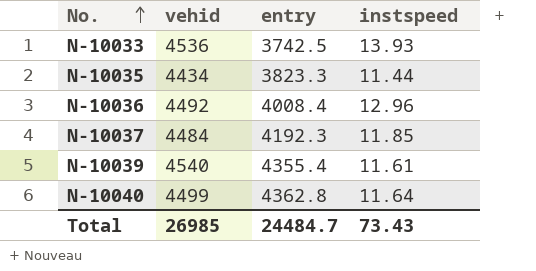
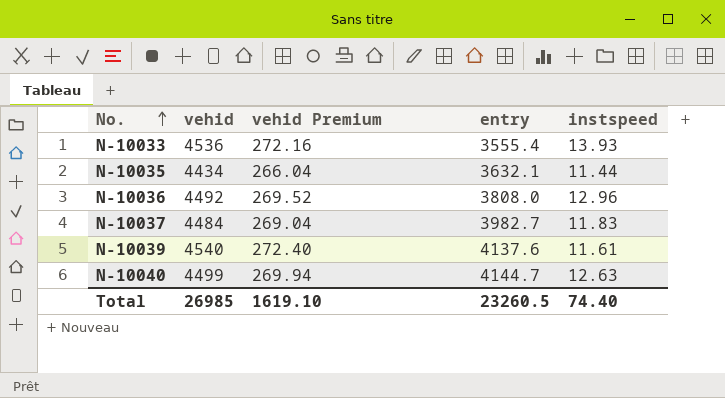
column vehid Premium | formula: none -> [vehid] * 0.06
N-10033 | entry: 3742.5 -> 3555.4
N-10035 | entry: 3823.3 -> 3632.1
N-10036 | entry: 4008.4 -> 3808.0
N-10037 | entry: 4192.3 -> 3982.7
N-10037 | instspeed: 11.85 -> 11.83
N-10039 | entry: 4355.4 -> 4137.6
N-10040 | entry: 4362.8 -> 4144.7
N-10040 | instspeed: 11.64 -> 12.63
Total | entry: 24484.7 -> 23260.5
Total | instspeed: 73.43 -> 74.40

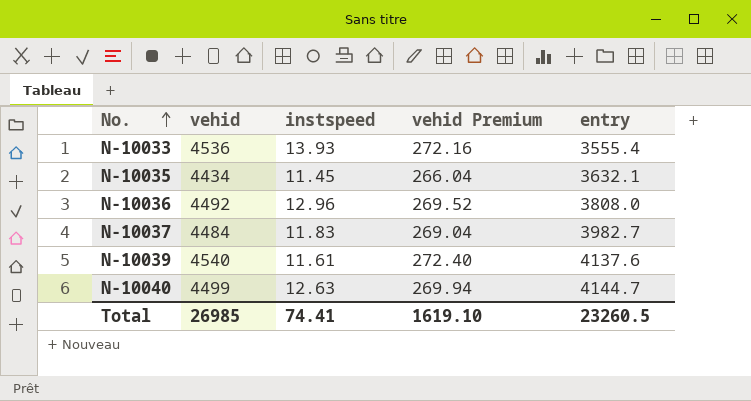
column instspeed | position: 5 -> 3
N-10035 | instspeed: 11.44 -> 11.45
Total | instspeed: 74.40 -> 74.41

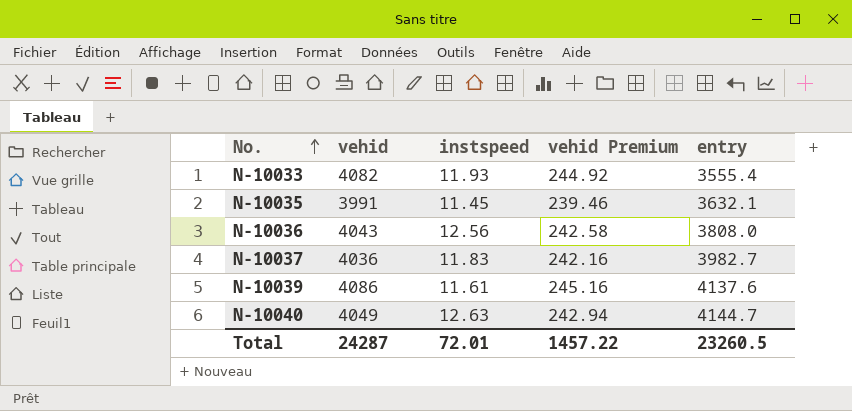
N-10033 | vehid: 4536 -> 4082
N-10033 | instspeed: 13.93 -> 11.93
N-10033 | vehid Premium: 272.16 -> 244.92
N-10035 | vehid: 4434 -> 3991
N-10035 | vehid Premium: 266.04 -> 239.46
N-10036 | vehid: 4492 -> 4043
N-10036 | instspeed: 12.96 -> 12.56
N-10036 | vehid Premium: 269.52 -> 242.58
N-10037 | vehid: 4484 -> 4036
N-10037 | vehid Premium: 269.04 -> 242.16
N-10039 | vehid: 4540 -> 4086
N-10039 | vehid Premium: 272.40 -> 245.16
N-10040 | vehid: 4499 -> 4049
N-10040 | vehid Premium: 269.94 -> 242.94
Total | vehid: 26985 -> 24287
Total | instspeed: 74.41 -> 72.01
Total | vehid Premium: 1619.10 -> 1457.22

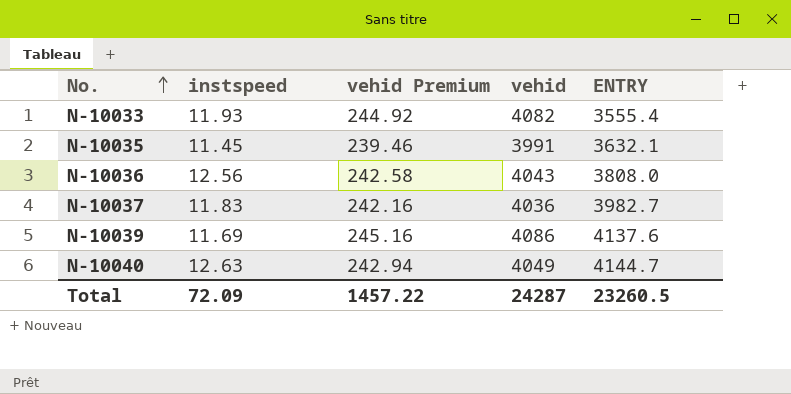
column vehid | position: 2 -> 4
column name: entry -> ENTRY
N-10039 | instspeed: 11.61 -> 11.69
Total | instspeed: 72.01 -> 72.09

